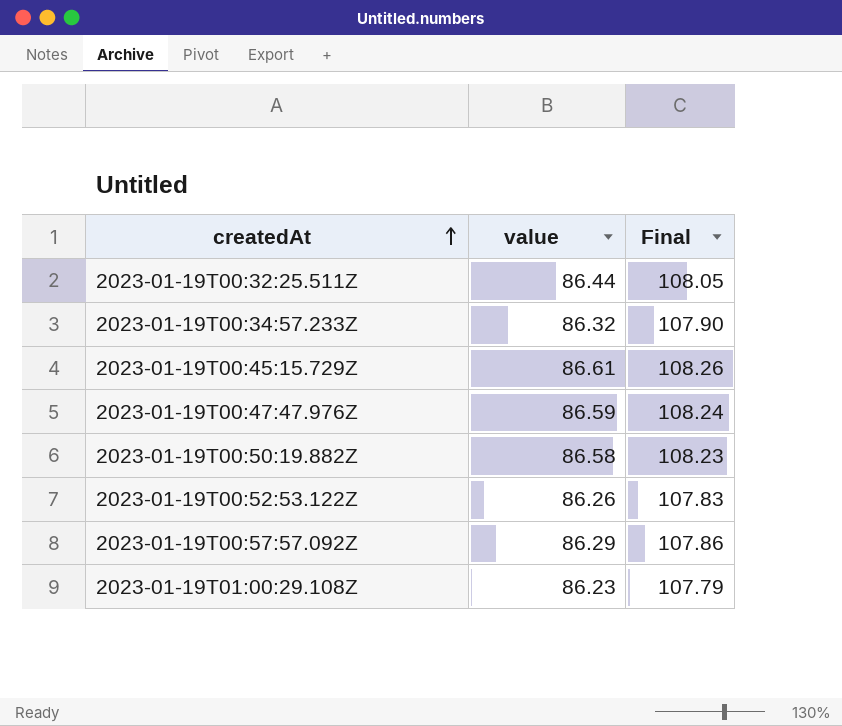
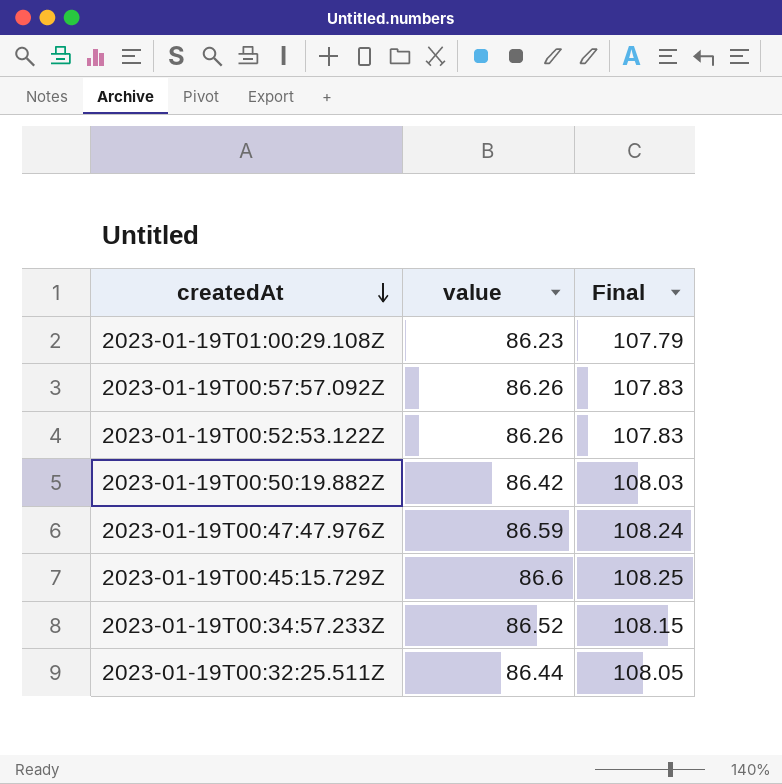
row order: createdAt ascending -> createdAt descending
2023-01-19T00:57:57.092Z | value: 86.29 -> 86.26
2023-01-19T00:57:57.092Z | Final: 107.86 -> 107.83
2023-01-19T00:50:19.882Z | value: 86.58 -> 86.42
2023-01-19T00:50:19.882Z | Final: 108.23 -> 108.03
2023-01-19T00:45:15.729Z | value: 86.61 -> 86.6
2023-01-19T00:45:15.729Z | Final: 108.26 -> 108.25
2023-01-19T00:34:57.233Z | value: 86.32 -> 86.52
2023-01-19T00:34:57.233Z | Final: 107.90 -> 108.15

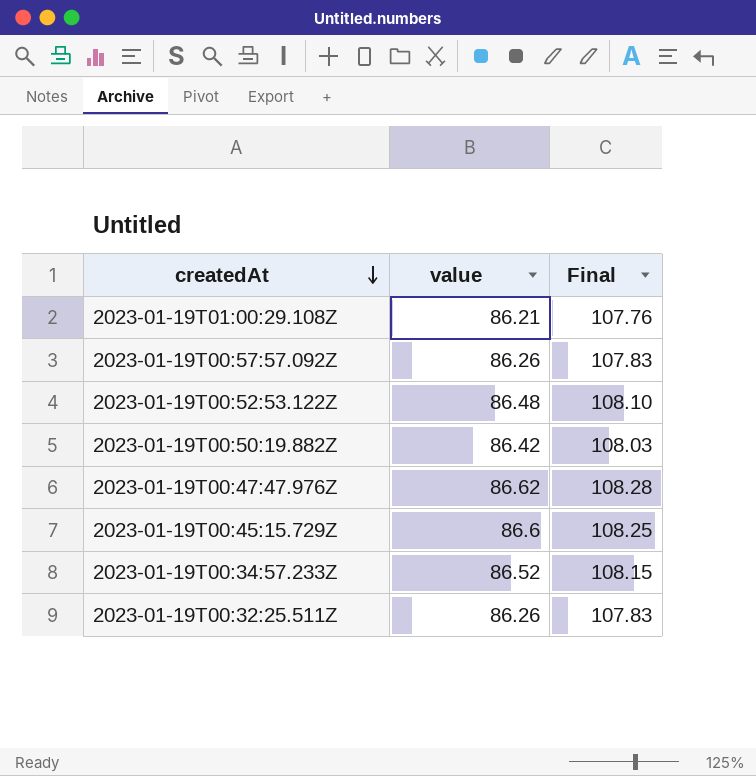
2023-01-19T01:00:29.108Z | value: 86.23 -> 86.21
2023-01-19T01:00:29.108Z | Final: 107.79 -> 107.76
2023-01-19T00:52:53.122Z | value: 86.26 -> 86.48
2023-01-19T00:52:53.122Z | Final: 107.83 -> 108.10
2023-01-19T00:47:47.976Z | value: 86.59 -> 86.62
2023-01-19T00:47:47.976Z | Final: 108.24 -> 108.28
2023-01-19T00:32:25.511Z | value: 86.44 -> 86.26
2023-01-19T00:32:25.511Z | Final: 108.05 -> 107.83

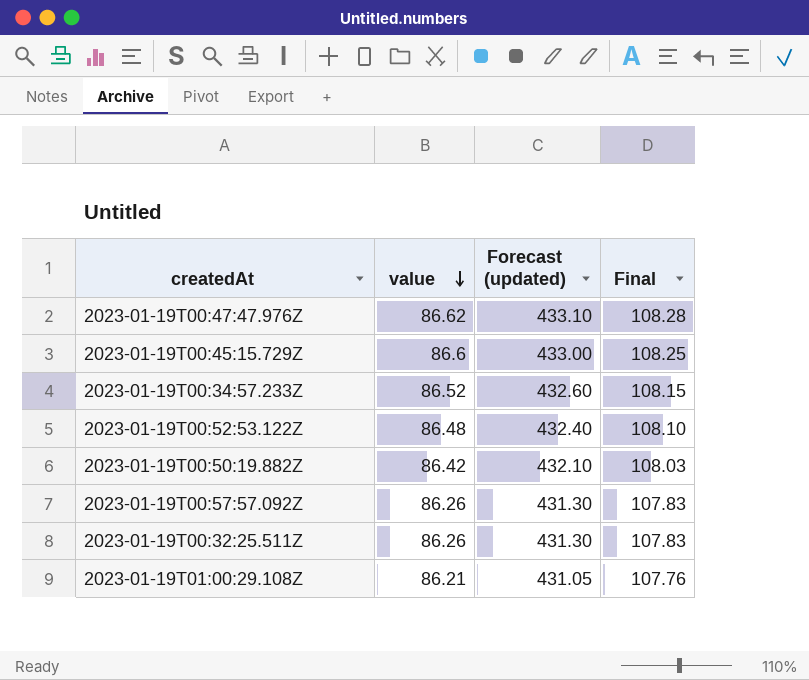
row order: createdAt descending -> value descending
column Forecast (updated) | formula: none -> [value] * 5

